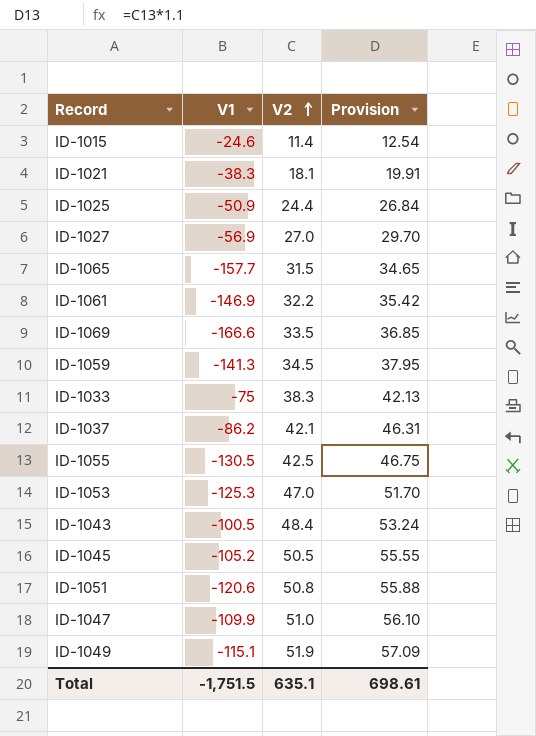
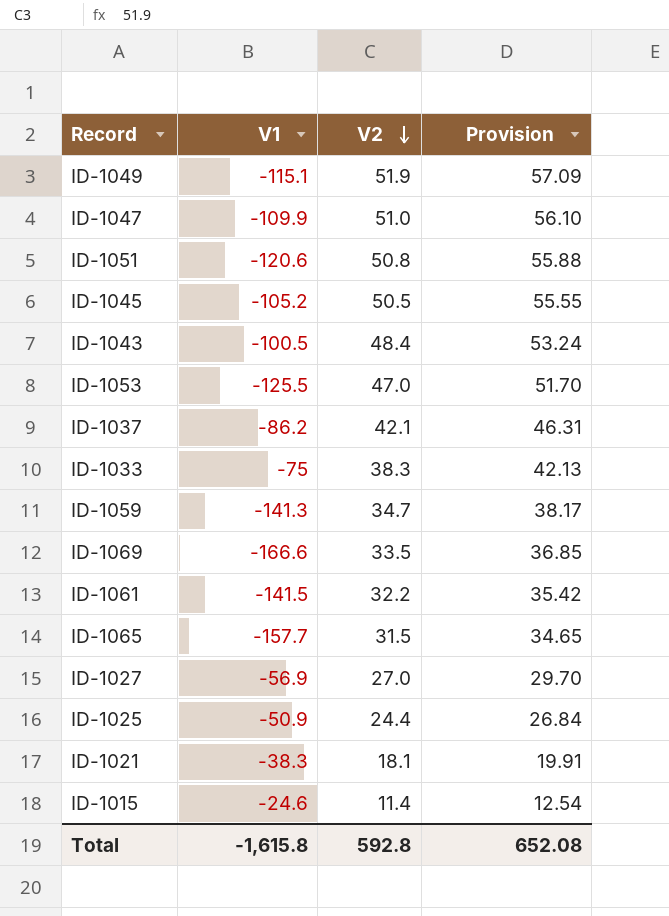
row order: V2 ascending -> V2 descending
row ID-1055: -130.5 | 42.5 | 46.75 -> none
ID-1053 | V1: -125.3 -> -125.5
ID-1059 | V2: 34.5 -> 34.7
ID-1059 | Provision: 37.95 -> 38.17
ID-1061 | V1: -146.9 -> -141.5
Total | V1: -1,751.5 -> -1,615.8
Total | V2: 635.1 -> 592.8
Total | Provision: 698.61 -> 652.08

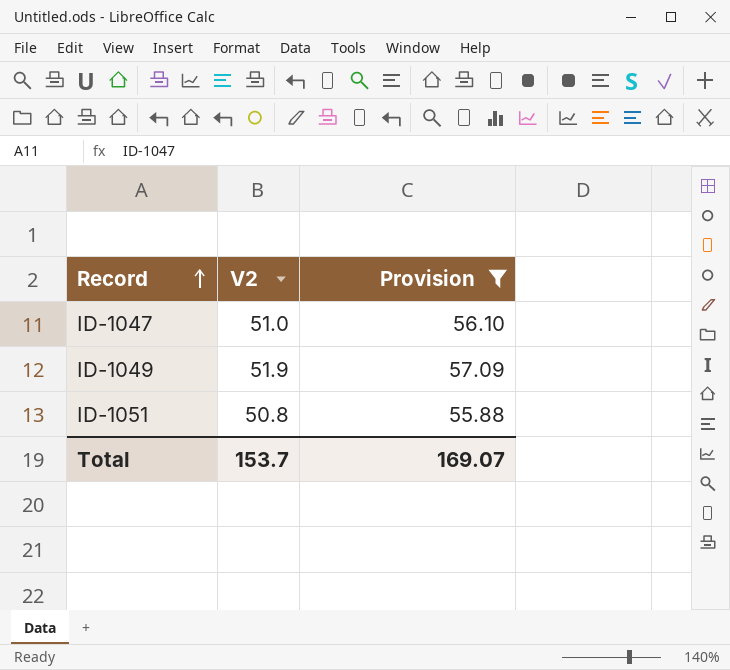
filter: none -> Provision >= 55.88
row order: V2 descending -> Record ascending
column V1 | position: 2 -> none
Total | V2: 592.8 -> 153.7
Total | Provision: 652.08 -> 169.07

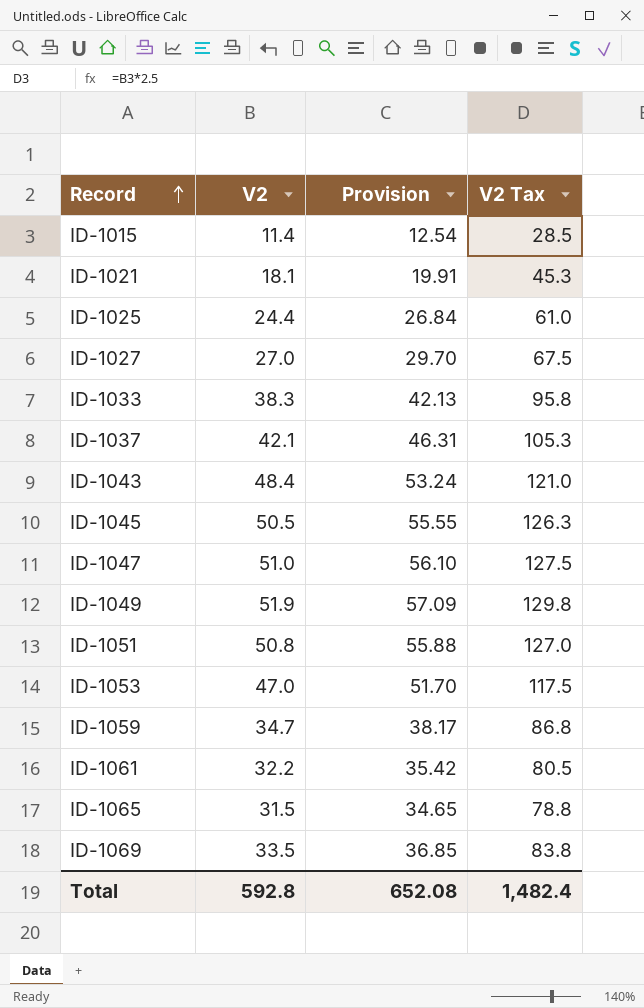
filter: Provision >= 55.88 -> none
column V2 Tax | formula: none -> [V2] * 2.5
Total | V2: 153.7 -> 592.8
Total | Provision: 169.07 -> 652.08

